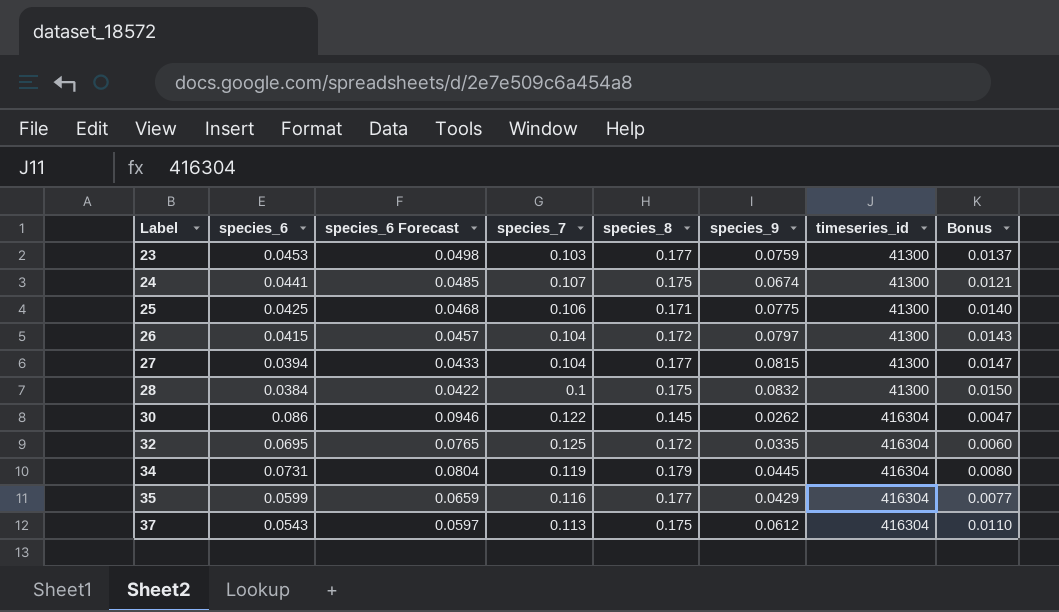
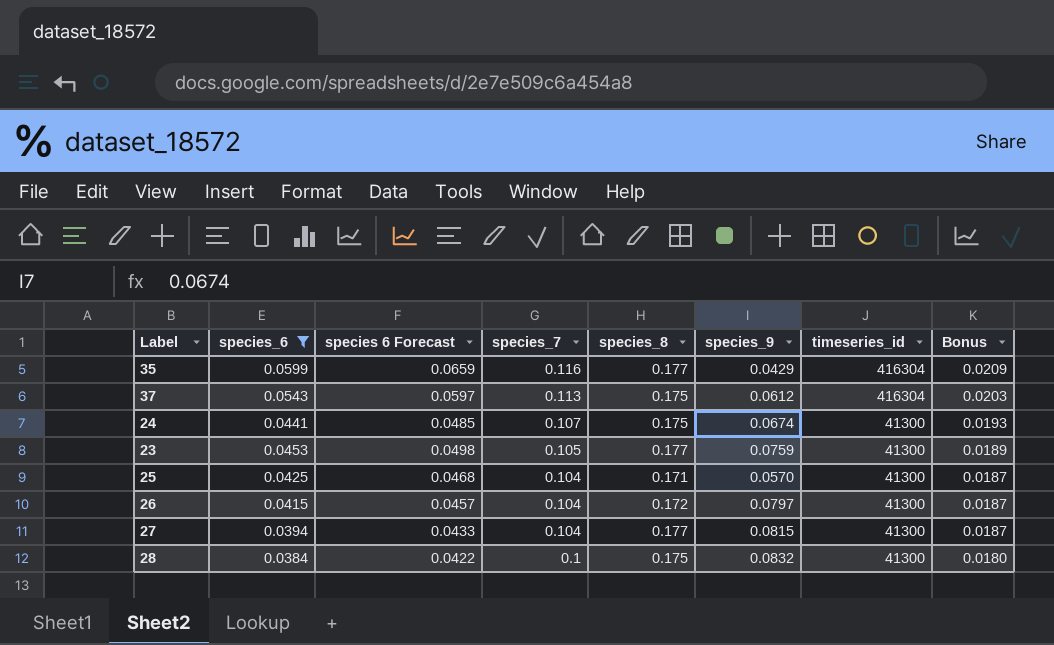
filter: none -> species_6 <= 0.0599
row order: Label ascending -> species_7 descending
column name: species_6 Forecast -> species 6 Forecast
column Bonus | formula: [species_9] * 0.18 -> [species_7] * 0.18
23 | species_7: 0.103 -> 0.105
25 | species_7: 0.106 -> 0.104
25 | species_9: 0.0775 -> 0.0570

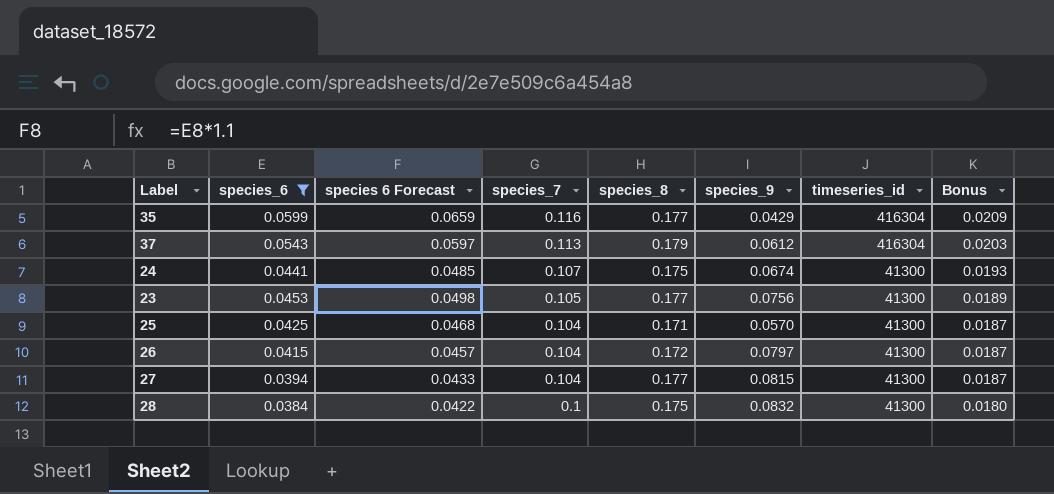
37 | species_8: 0.175 -> 0.179
23 | species_9: 0.0759 -> 0.0756

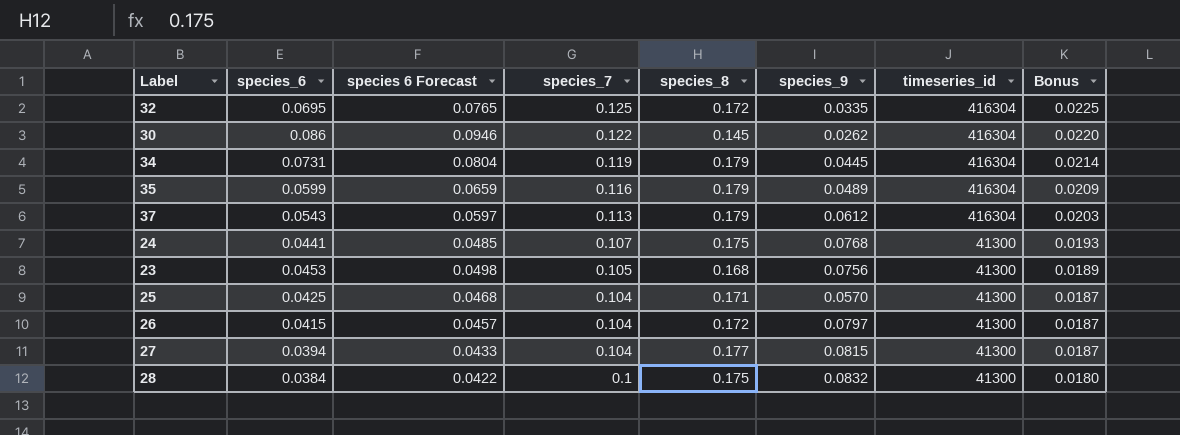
filter: species_6 <= 0.0599 -> none
35 | species_8: 0.177 -> 0.179
35 | species_9: 0.0429 -> 0.0489
24 | species_9: 0.0674 -> 0.0768
23 | species_8: 0.177 -> 0.168

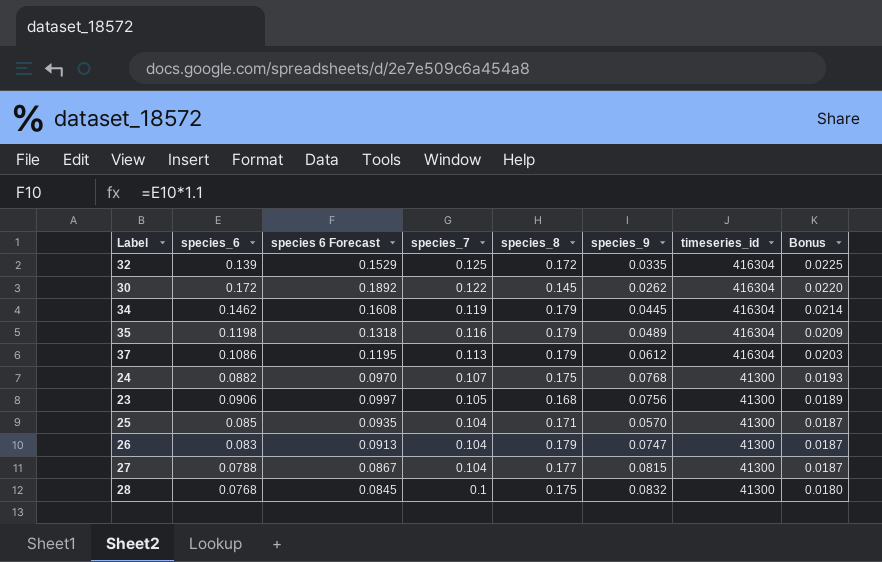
32 | species_6: 0.0695 -> 0.139
32 | species 6 Forecast: 0.0765 -> 0.1529
30 | species_6: 0.086 -> 0.172
30 | species 6 Forecast: 0.0946 -> 0.1892
34 | species_6: 0.0731 -> 0.1462
34 | species 6 Forecast: 0.0804 -> 0.1608
35 | species_6: 0.0599 -> 0.1198
35 | species 6 Forecast: 0.0659 -> 0.1318
37 | species_6: 0.0543 -> 0.1086
37 | species 6 Forecast: 0.0597 -> 0.1195
24 | species_6: 0.0441 -> 0.0882
24 | species 6 Forecast: 0.0485 -> 0.0970
23 | species_6: 0.0453 -> 0.0906
23 | species 6 Forecast: 0.0498 -> 0.0997
25 | species_6: 0.0425 -> 0.085
25 | species 6 Forecast: 0.0468 -> 0.0935
26 | species_6: 0.0415 -> 0.083
26 | species 6 Forecast: 0.0457 -> 0.0913
26 | species_8: 0.172 -> 0.179
26 | species_9: 0.0797 -> 0.0747
27 | species_6: 0.0394 -> 0.0788
27 | species 6 Forecast: 0.0433 -> 0.0867
28 | species_6: 0.0384 -> 0.0768
28 | species 6 Forecast: 0.0422 -> 0.0845

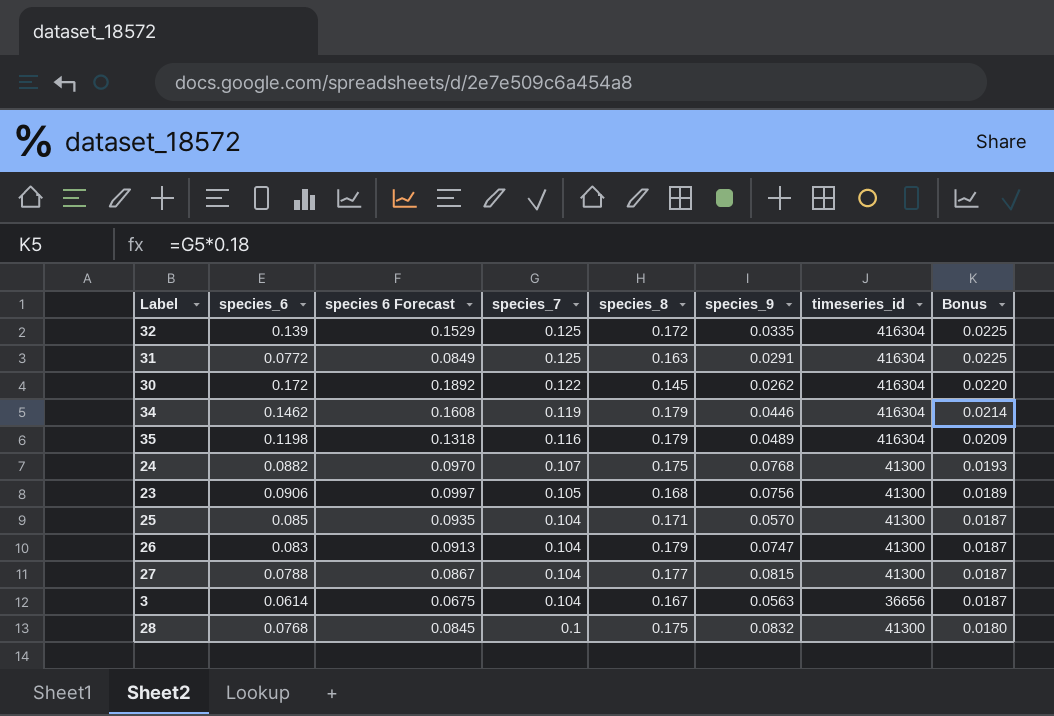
row 37: 0.1086 | 0.1195 | 0.113 | 0.179 | 0.0612 | 416304 | 0.0203 -> none
row 31: none -> 0.0772 | 0.0849 | 0.125 | 0.163 | 0.0291 | 416304 | 0.0225
34 | species_9: 0.0445 -> 0.0446
row 3: none -> 0.0614 | 0.0675 | 0.104 | 0.167 | 0.0563 | 36656 | 0.0187

